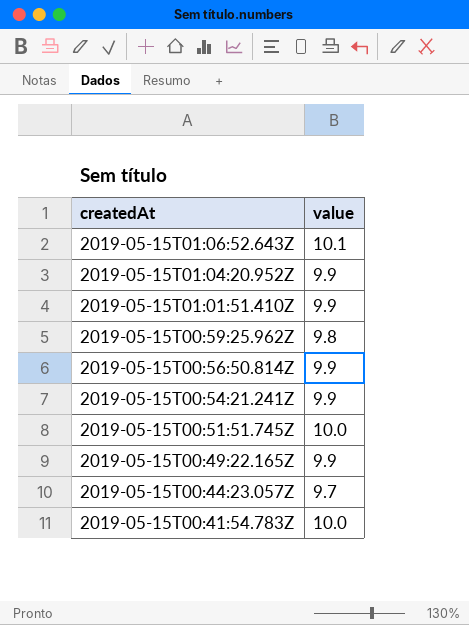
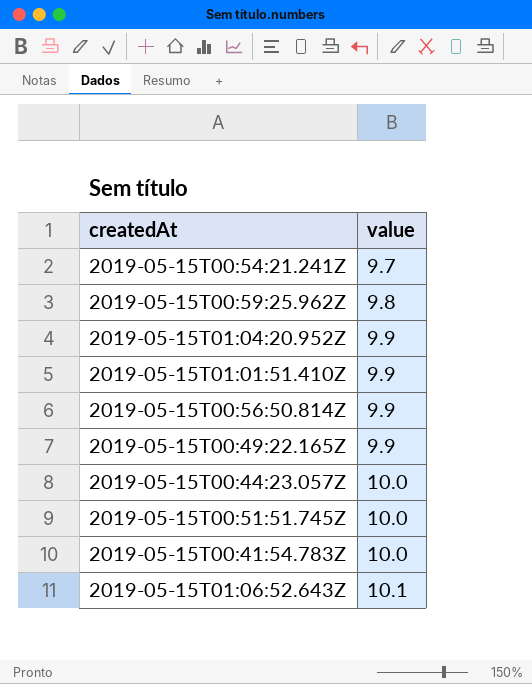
row order: createdAt descending -> value ascending
2019-05-15T00:54:21.241Z | value: 9.9 -> 9.7
2019-05-15T00:44:23.057Z | value: 9.7 -> 10.0

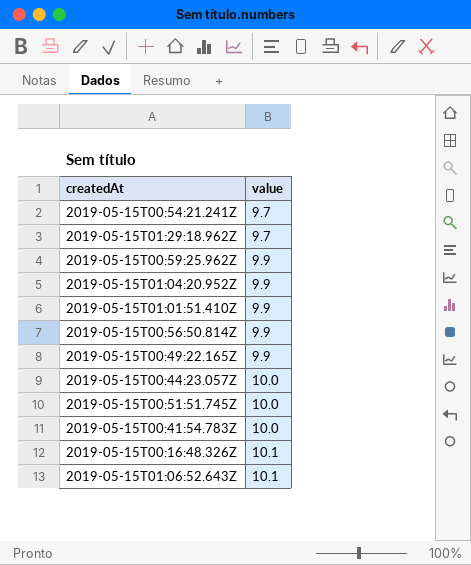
row 2019-05-15T01:29:18.962Z: none -> 9.7
2019-05-15T00:59:25.962Z | value: 9.8 -> 9.9
row 2019-05-15T00:16:48.326Z: none -> 10.1

